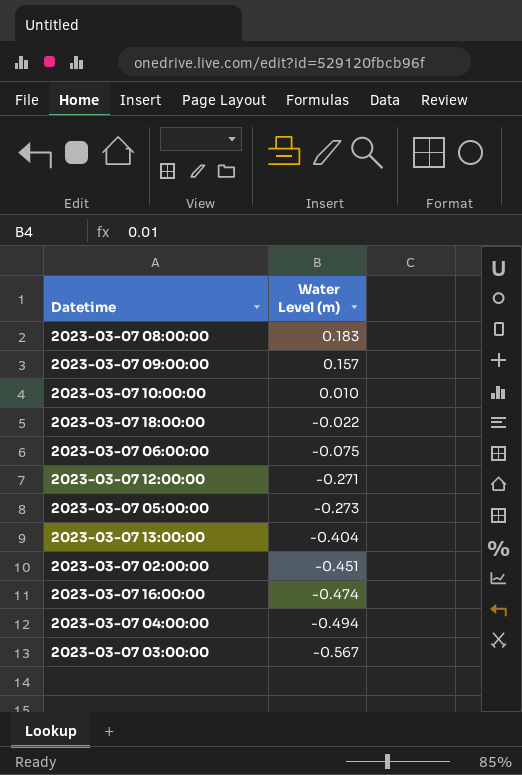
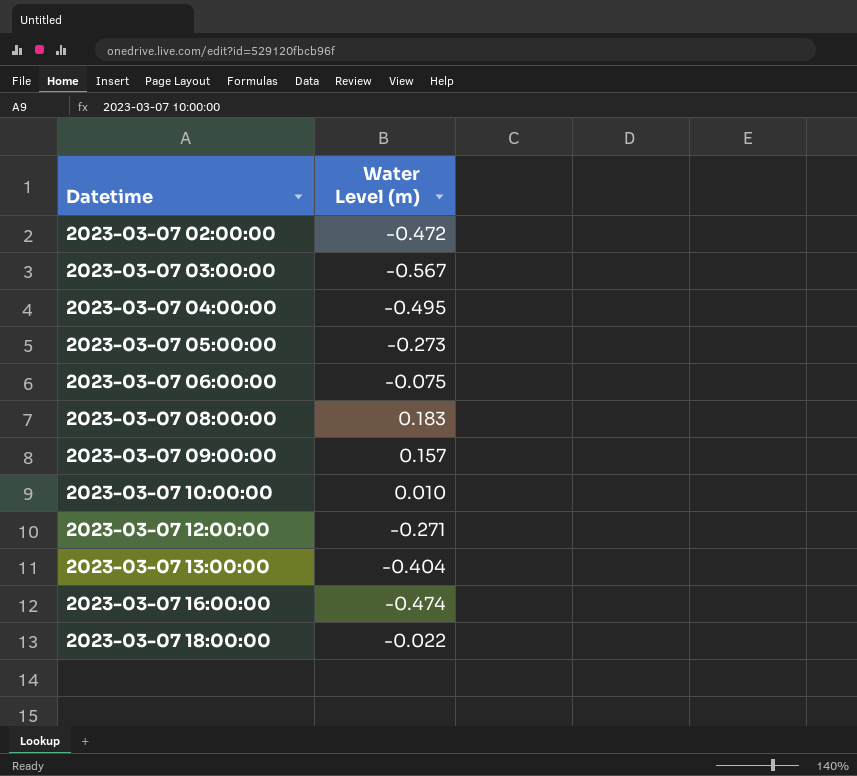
row order: Water Level (m) descending -> Datetime ascending
2023-03-07 02:00:00 | Water Level (m): -0.451 -> -0.472
2023-03-07 04:00:00 | Water Level (m): -0.494 -> -0.495

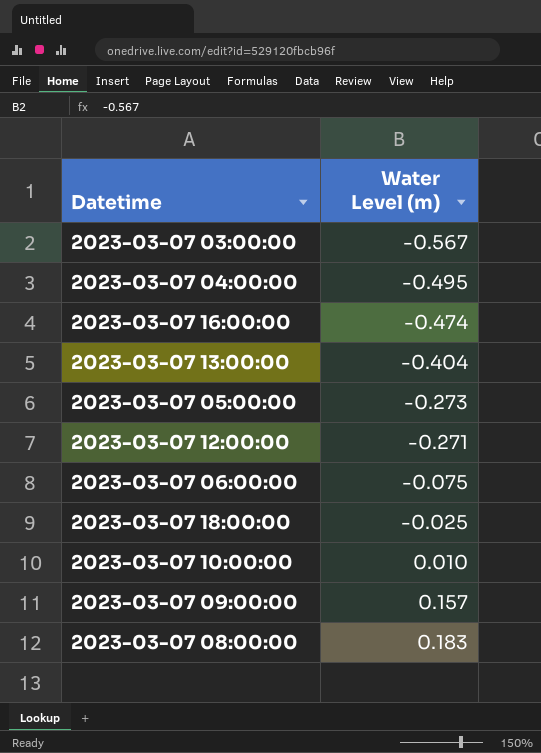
row order: Datetime ascending -> Water Level (m) ascending
row 2023-03-07 02:00:00: -0.472 -> none
2023-03-07 18:00:00 | Water Level (m): -0.022 -> -0.025

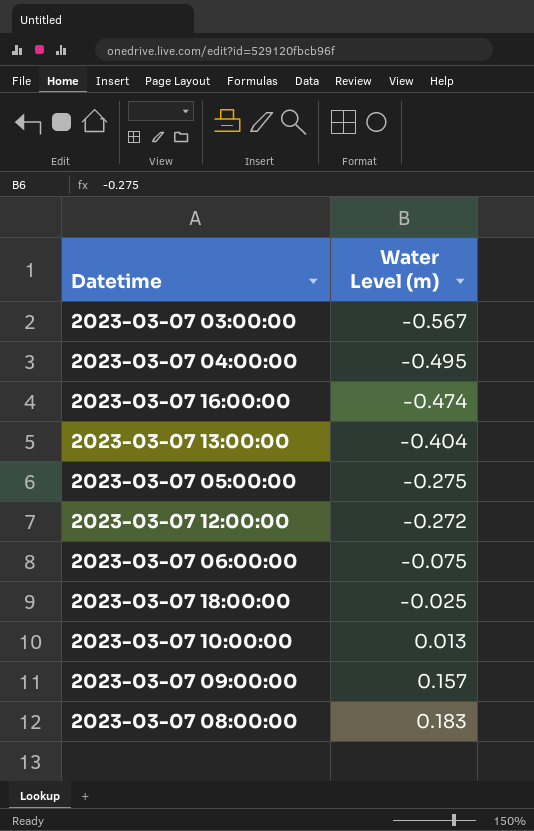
2023-03-07 05:00:00 | Water Level (m): -0.273 -> -0.275
2023-03-07 12:00:00 | Water Level (m): -0.271 -> -0.272
2023-03-07 10:00:00 | Water Level (m): 0.010 -> 0.013

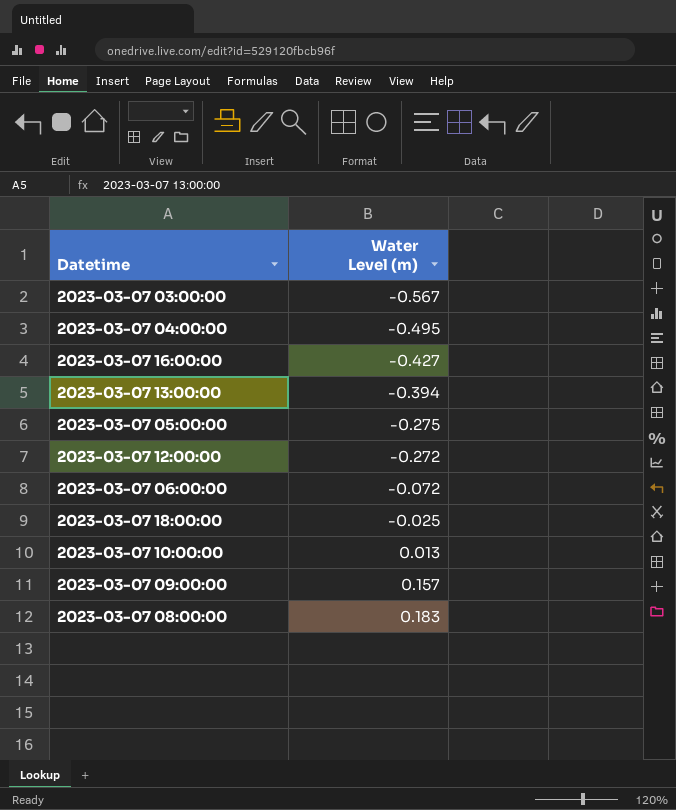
2023-03-07 16:00:00 | Water Level (m): -0.474 -> -0.427
2023-03-07 13:00:00 | Water Level (m): -0.404 -> -0.394
2023-03-07 06:00:00 | Water Level (m): -0.075 -> -0.072

